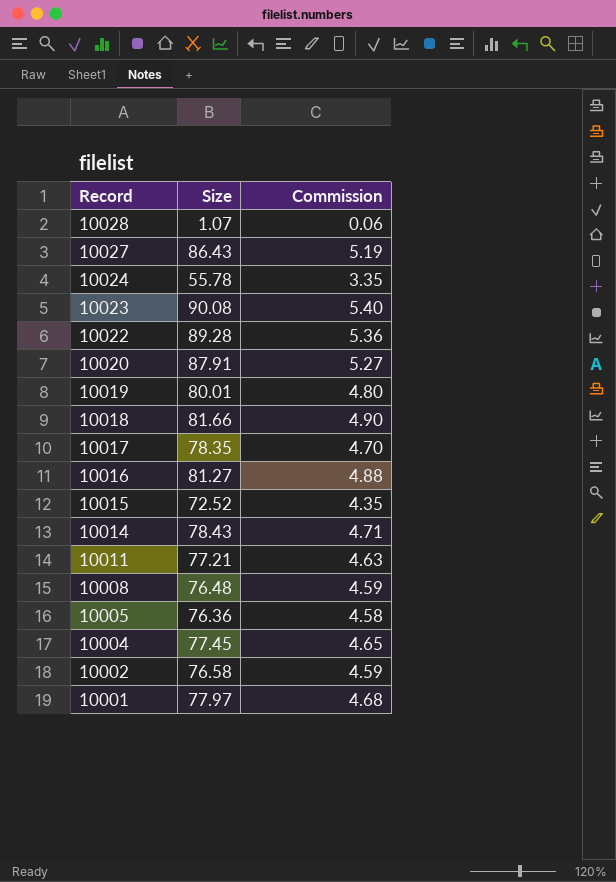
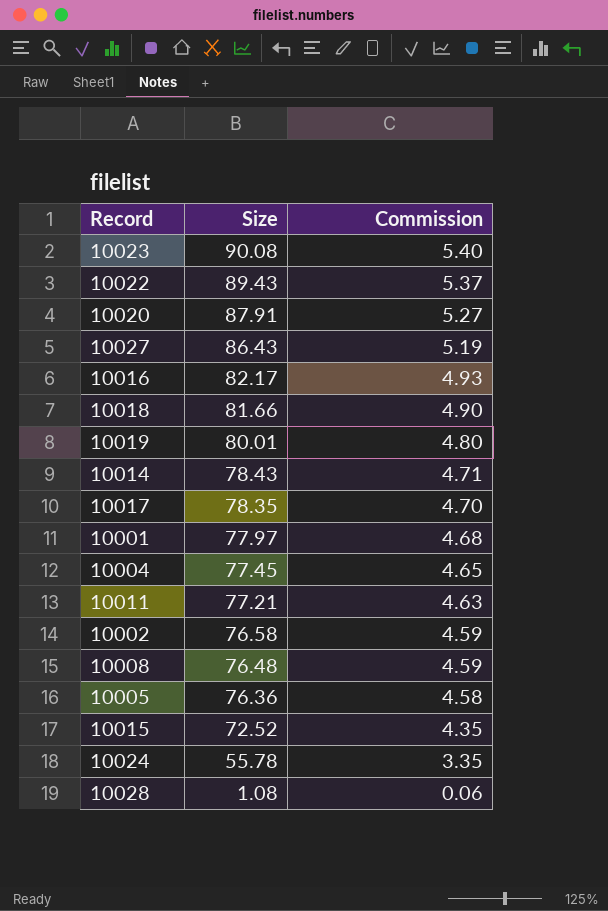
row order: Record descending -> Size descending
10022 | Size: 89.28 -> 89.43
10022 | Commission: 5.36 -> 5.37
10016 | Size: 81.27 -> 82.17
10016 | Commission: 4.88 -> 4.93
10028 | Size: 1.07 -> 1.08

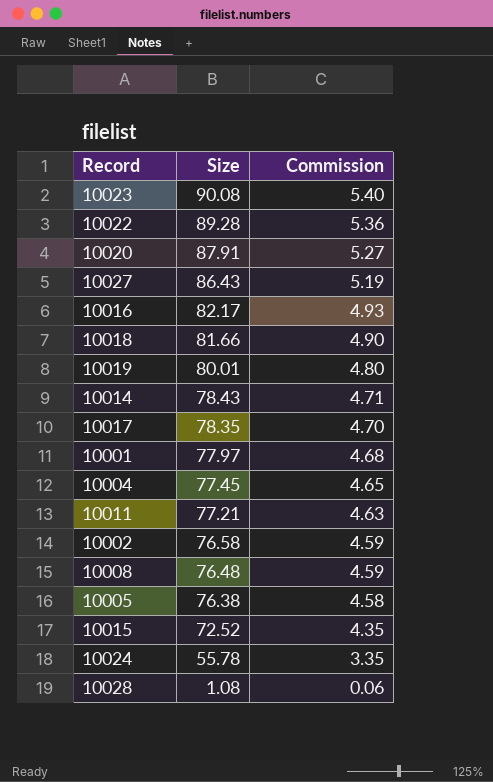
10022 | Size: 89.43 -> 89.28
10022 | Commission: 5.37 -> 5.36
10005 | Size: 76.36 -> 76.38

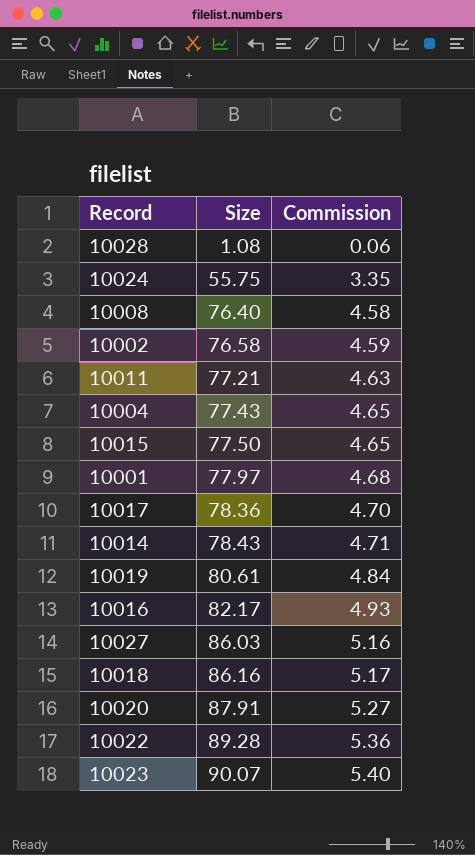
row order: Size descending -> Size ascending
row 10005: 76.38 | 4.58 -> none
10024 | Size: 55.78 -> 55.75
10008 | Size: 76.48 -> 76.40
10008 | Commission: 4.59 -> 4.58
10004 | Size: 77.45 -> 77.43
10015 | Size: 72.52 -> 77.50
10015 | Commission: 4.35 -> 4.65
10017 | Size: 78.35 -> 78.36
10019 | Size: 80.01 -> 80.61
10019 | Commission: 4.80 -> 4.84
10027 | Size: 86.43 -> 86.03
10027 | Commission: 5.19 -> 5.16
10018 | Size: 81.66 -> 86.16
10018 | Commission: 4.90 -> 5.17
10023 | Size: 90.08 -> 90.07

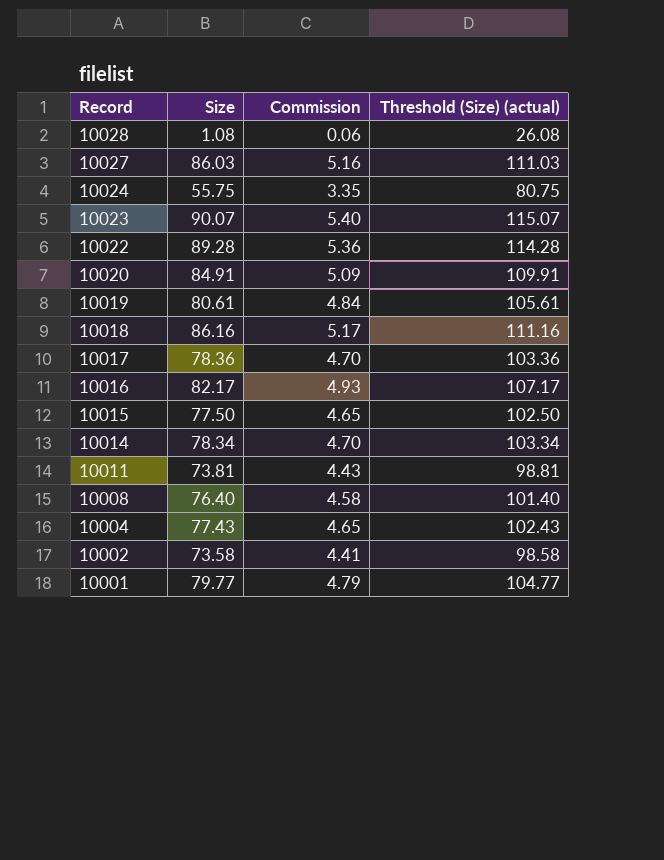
row order: Size ascending -> Record descending
column Threshold (Size) (actual) | formula: none -> [Size] + 25
10020 | Size: 87.91 -> 84.91
10020 | Commission: 5.27 -> 5.09
10014 | Size: 78.43 -> 78.34
10014 | Commission: 4.71 -> 4.70
10011 | Size: 77.21 -> 73.81
10011 | Commission: 4.63 -> 4.43
10002 | Size: 76.58 -> 73.58
10002 | Commission: 4.59 -> 4.41
10001 | Size: 77.97 -> 79.77
10001 | Commission: 4.68 -> 4.79

